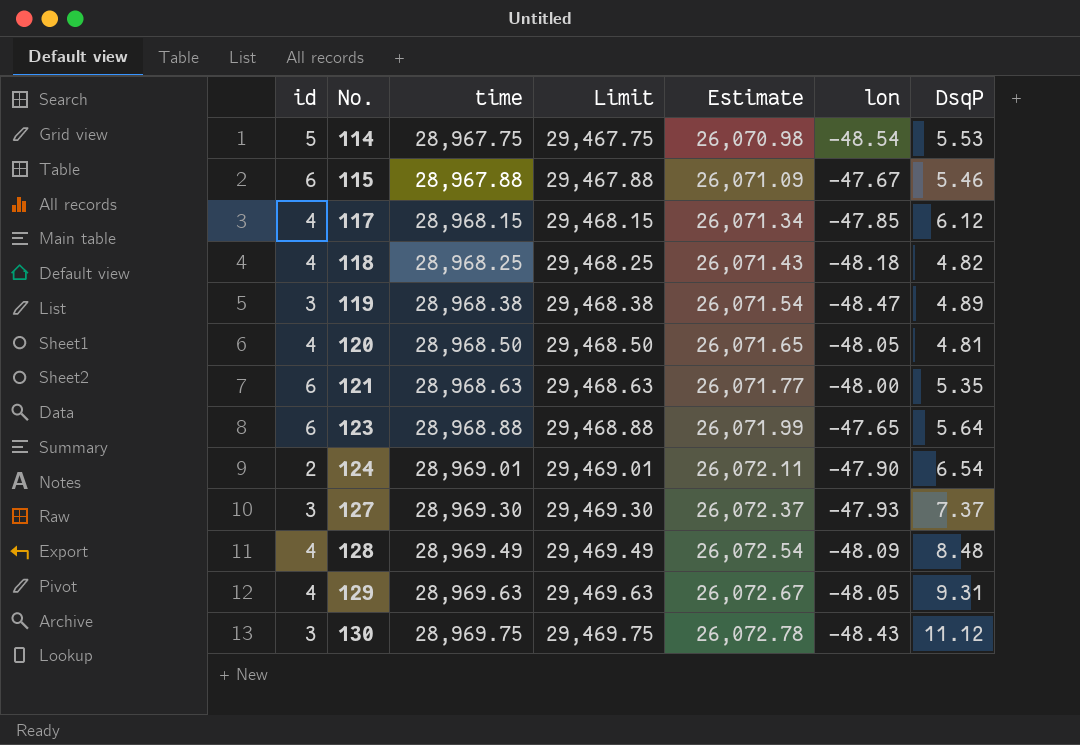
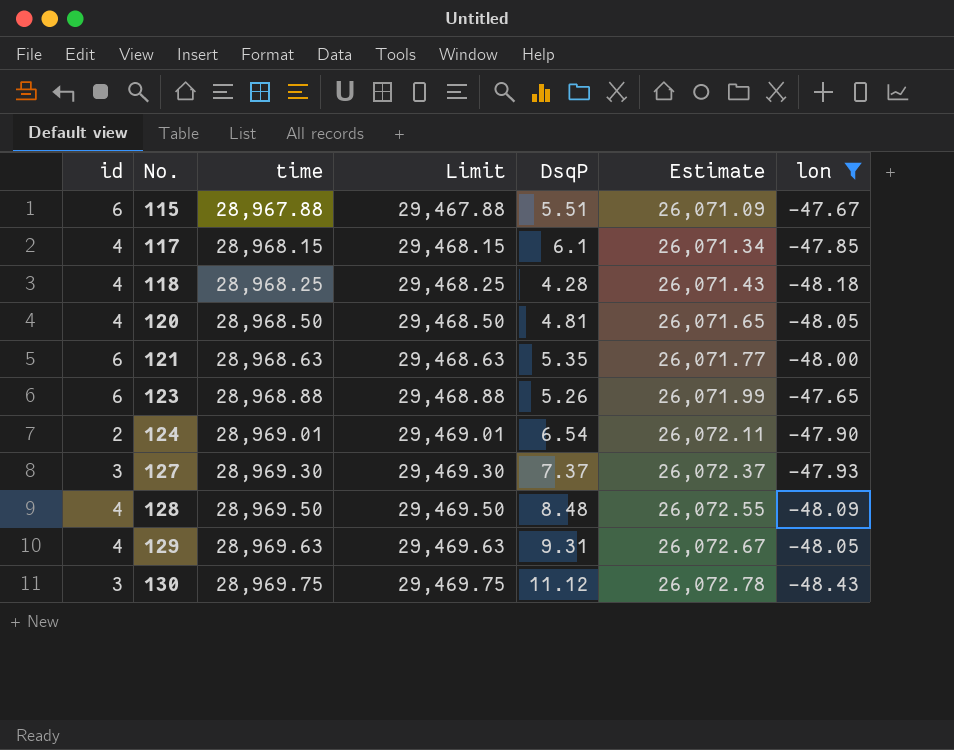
filter: none -> lon >= -48.43
column DsqP | position: 7 -> 5
115 | DsqP: 5.46 -> 5.51
117 | DsqP: 6.12 -> 6.1
118 | DsqP: 4.82 -> 4.28
123 | DsqP: 5.64 -> 5.26
128 | time: 28,969.49 -> 28,969.50
128 | Limit: 29,469.49 -> 29,469.50
128 | Estimate: 26,072.54 -> 26,072.55

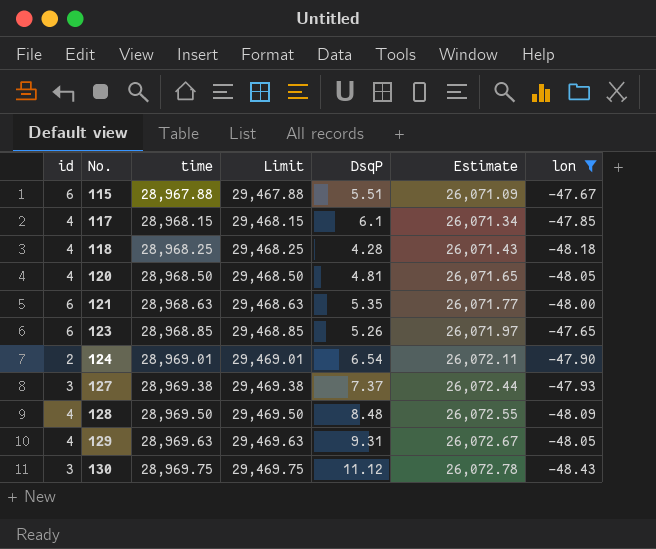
123 | time: 28,968.88 -> 28,968.85
123 | Limit: 29,468.88 -> 29,468.85
123 | Estimate: 26,071.99 -> 26,071.97
127 | time: 28,969.30 -> 28,969.38
127 | Limit: 29,469.30 -> 29,469.38
127 | Estimate: 26,072.37 -> 26,072.44

